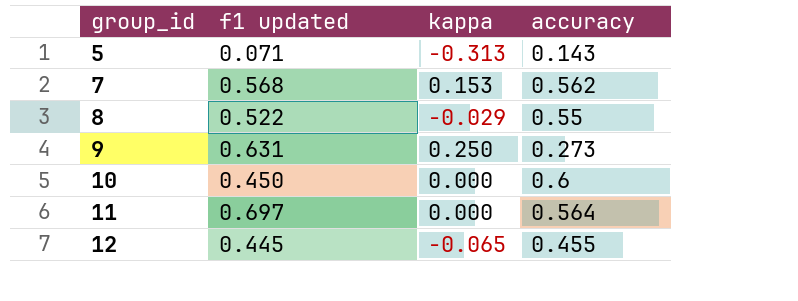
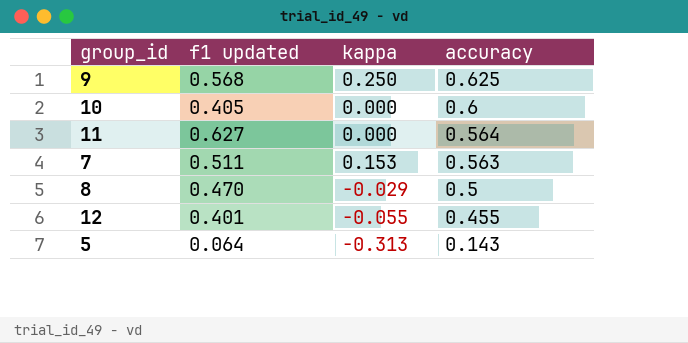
row order: group_id ascending -> accuracy descending
9 | f1 updated: 0.631 -> 0.568
9 | accuracy: 0.273 -> 0.625
10 | f1 updated: 0.450 -> 0.405
11 | f1 updated: 0.697 -> 0.627
7 | f1 updated: 0.568 -> 0.511
7 | accuracy: 0.562 -> 0.563
8 | f1 updated: 0.522 -> 0.470
8 | accuracy: 0.55 -> 0.5
12 | f1 updated: 0.445 -> 0.401
12 | kappa: -0.065 -> -0.055
5 | f1 updated: 0.071 -> 0.064

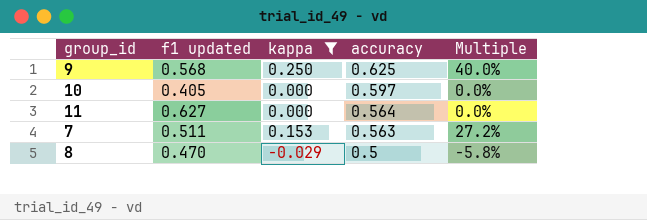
filter: none -> kappa >= -0.029
column Multiple | formula: none -> [kappa] / [accuracy]
10 | accuracy: 0.6 -> 0.597

